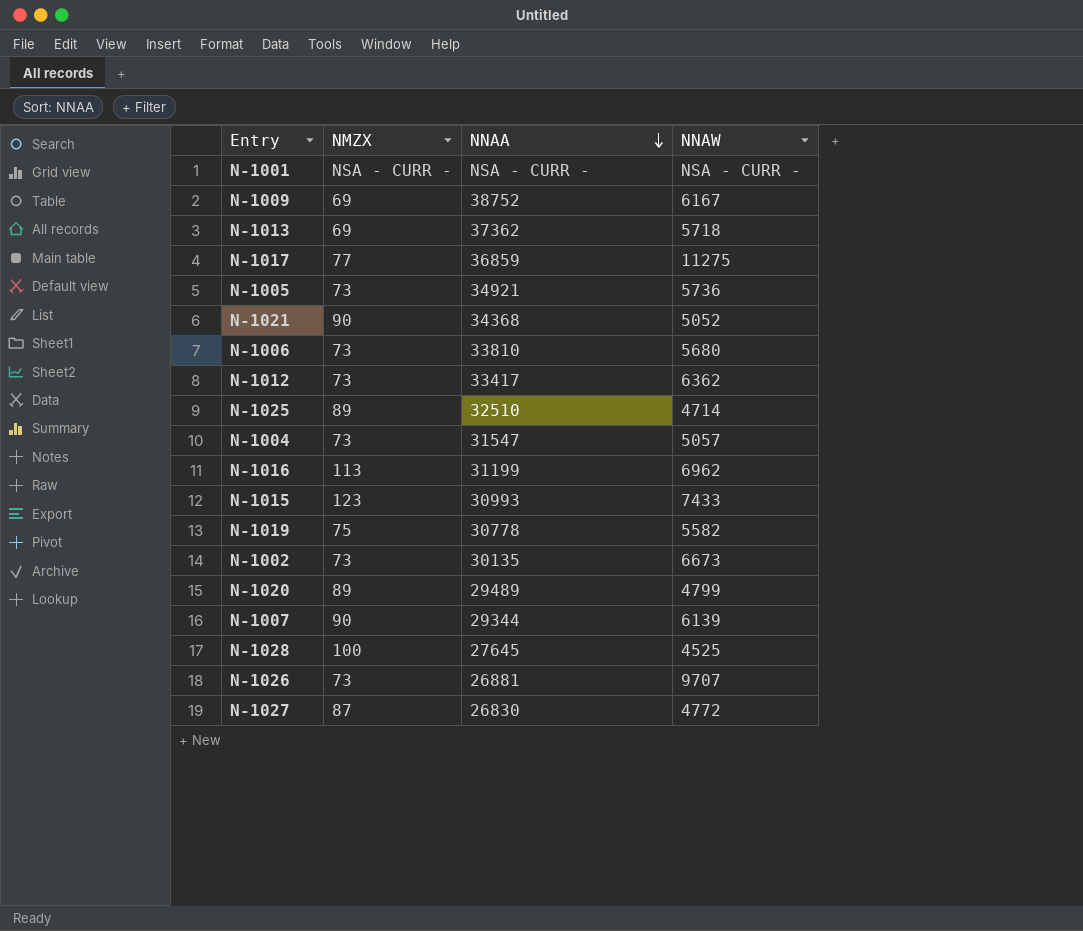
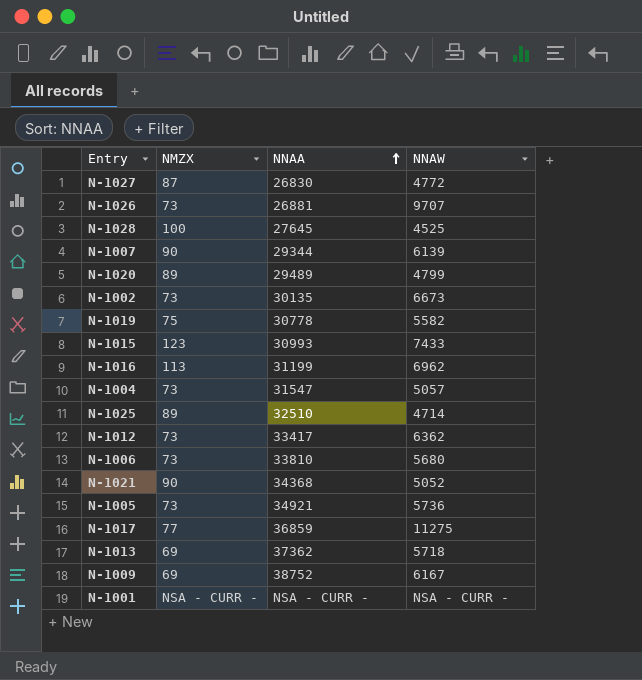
row order: NNAA descending -> NNAA ascending

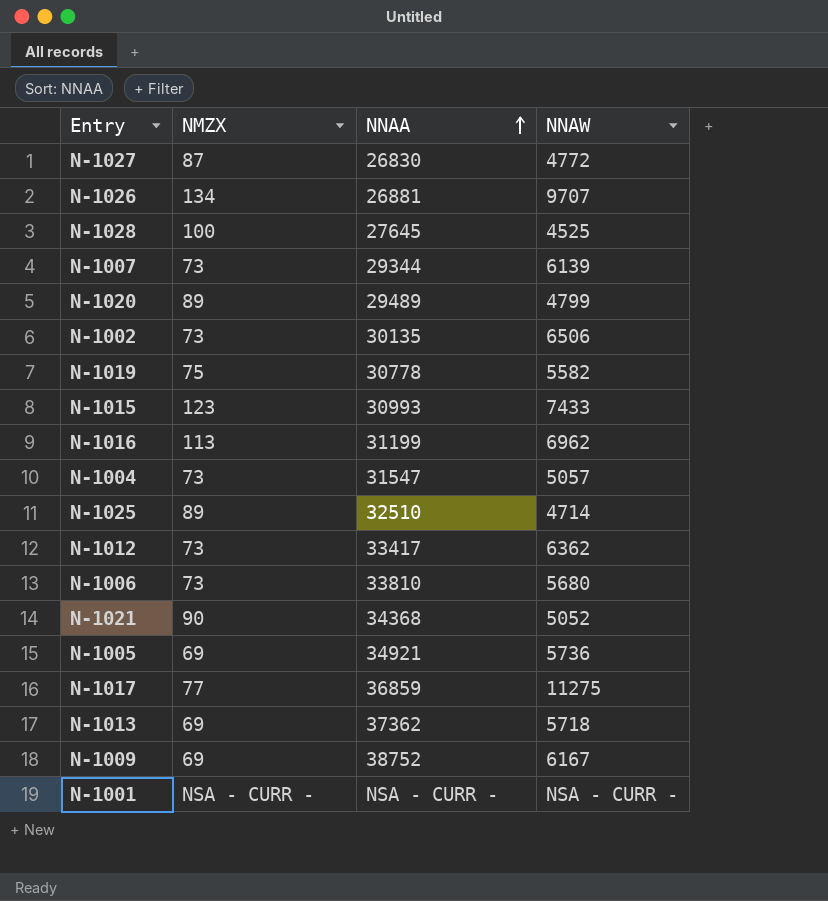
N-1026 | NMZX: 73 -> 134
N-1007 | NMZX: 90 -> 73
N-1002 | NNAW: 6673 -> 6506
N-1005 | NMZX: 73 -> 69

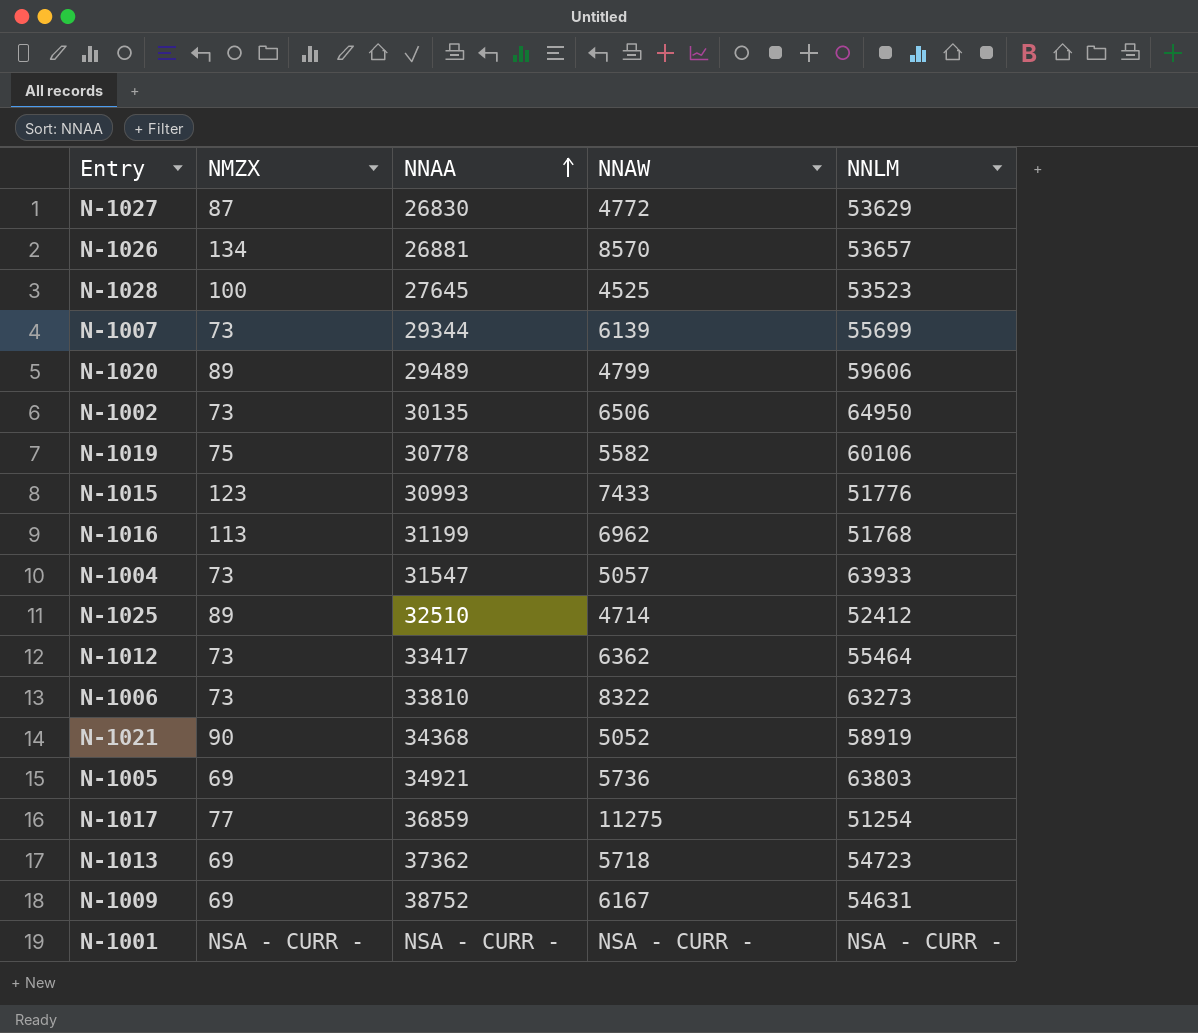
column NNLM | position: none -> 5
N-1026 | NNAW: 9707 -> 8570
N-1006 | NNAW: 5680 -> 8322

